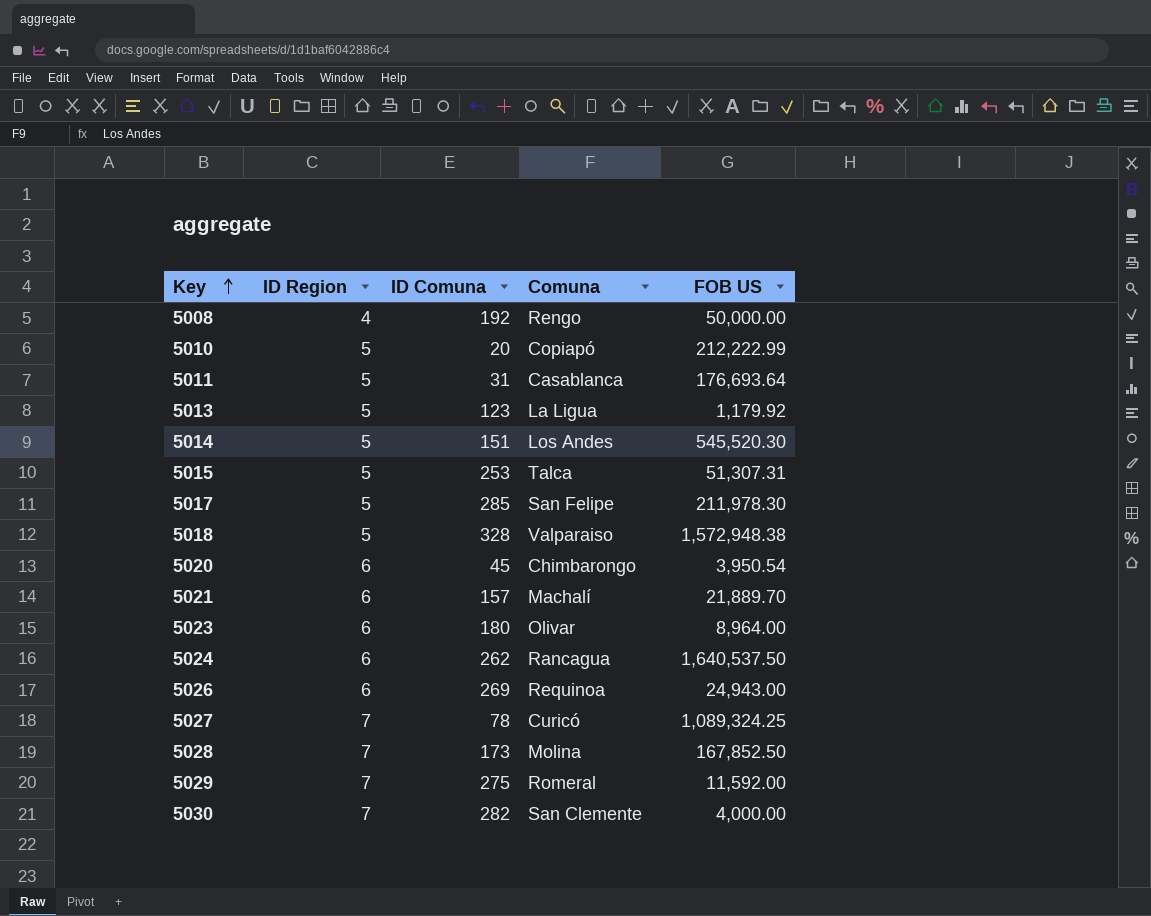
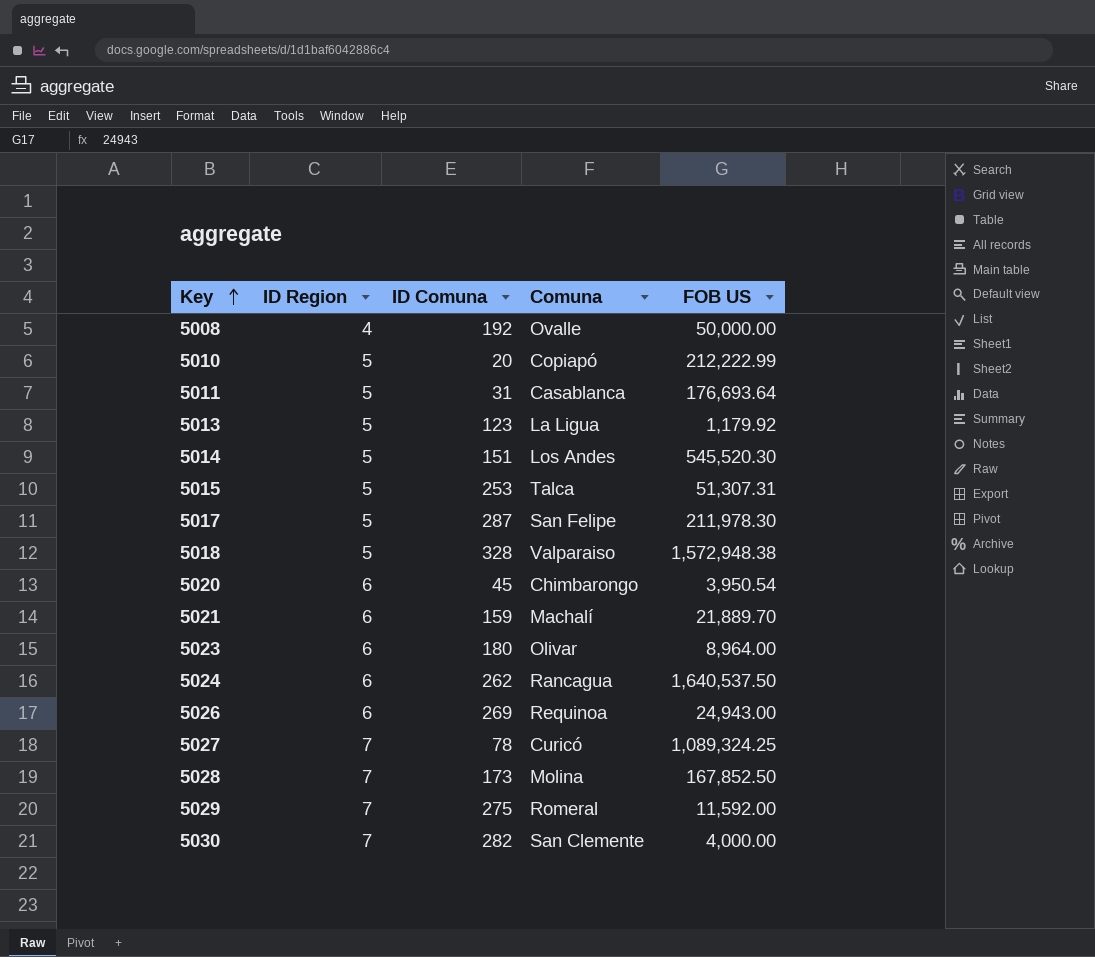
5008 | Comuna: Rengo -> Ovalle
5017 | ID Comuna: 285 -> 287
5021 | ID Comuna: 157 -> 159

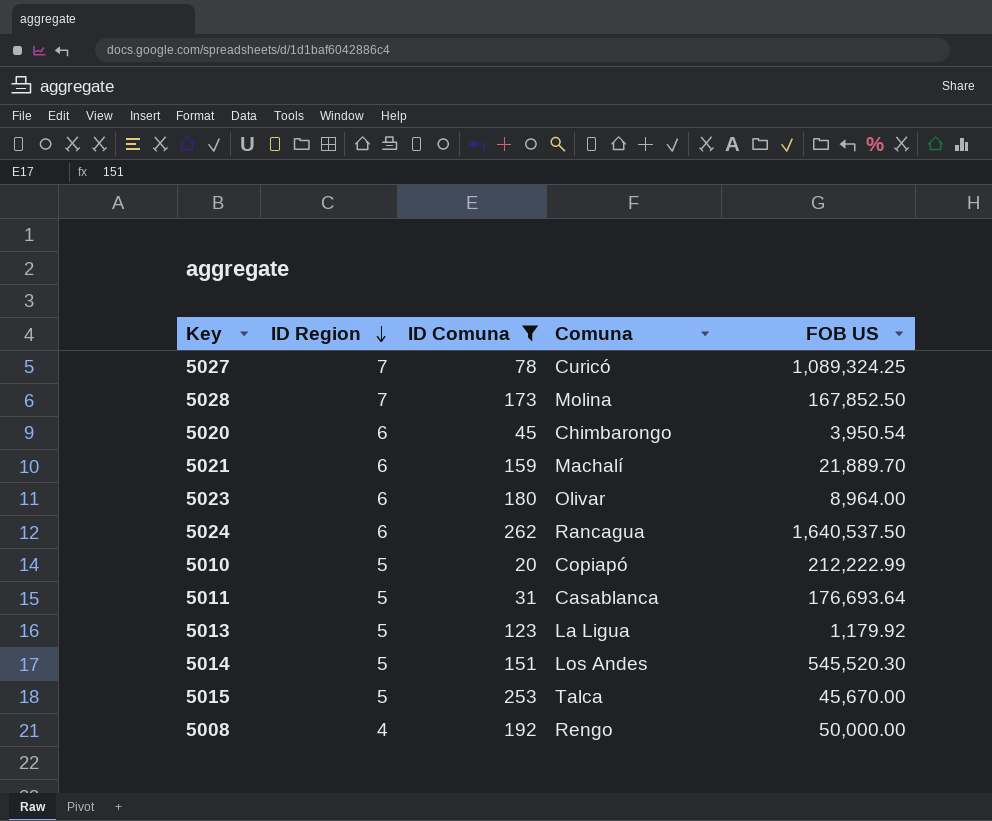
filter: none -> ID Comuna <= 262
row order: Key ascending -> ID Region descending
5015 | FOB US: 51,307.31 -> 45,670.00
5008 | Comuna: Ovalle -> Rengo

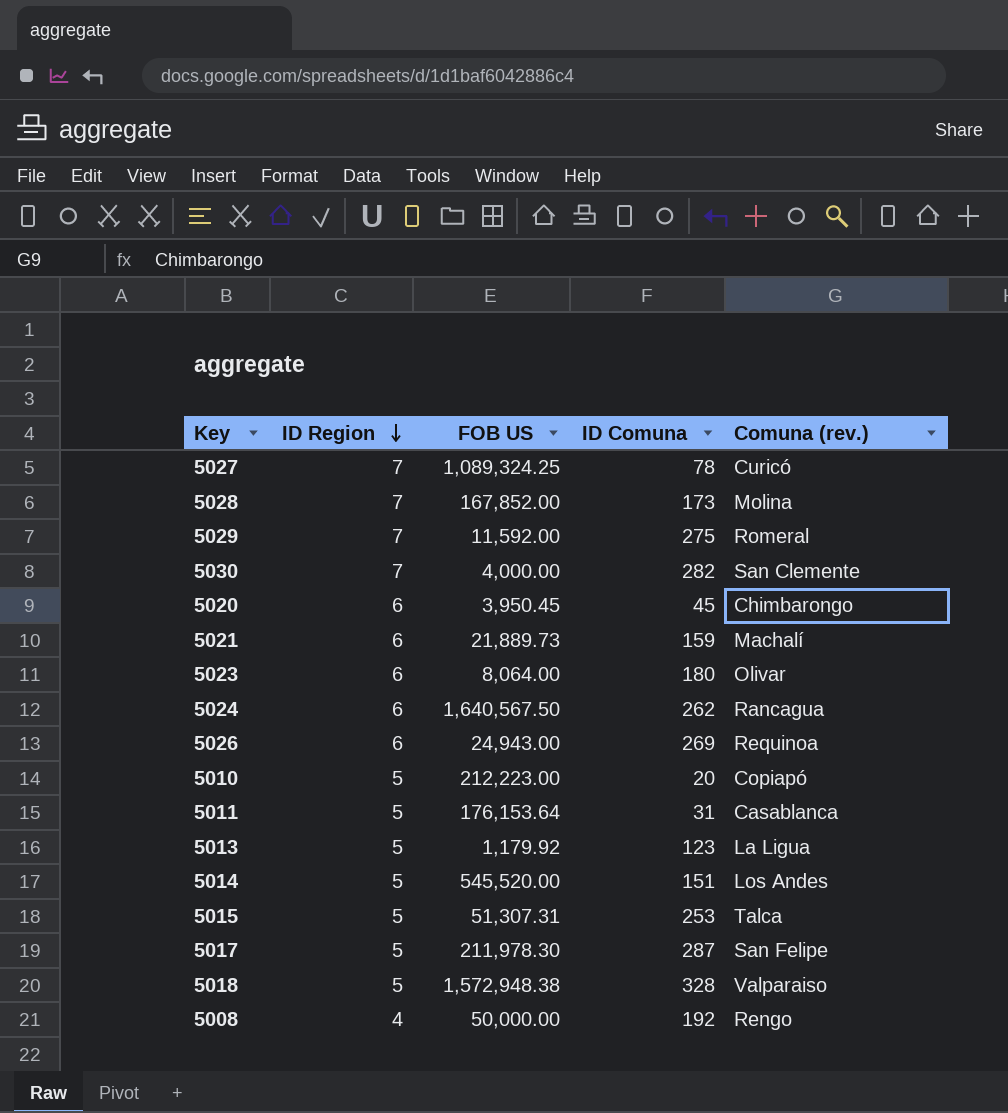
filter: ID Comuna <= 262 -> none
column FOB US | position: 5 -> 3
column name: Comuna -> Comuna (rev.)
5028 | FOB US: 167,852.50 -> 167,852.00
5020 | FOB US: 3,950.54 -> 3,950.45
5021 | FOB US: 21,889.70 -> 21,889.73
5023 | FOB US: 8,964.00 -> 8,064.00
5024 | FOB US: 1,640,537.50 -> 1,640,567.50
5010 | FOB US: 212,222.99 -> 212,223.00
5011 | FOB US: 176,693.64 -> 176,153.64
5014 | FOB US: 545,520.30 -> 545,520.00
5015 | FOB US: 45,670.00 -> 51,307.31

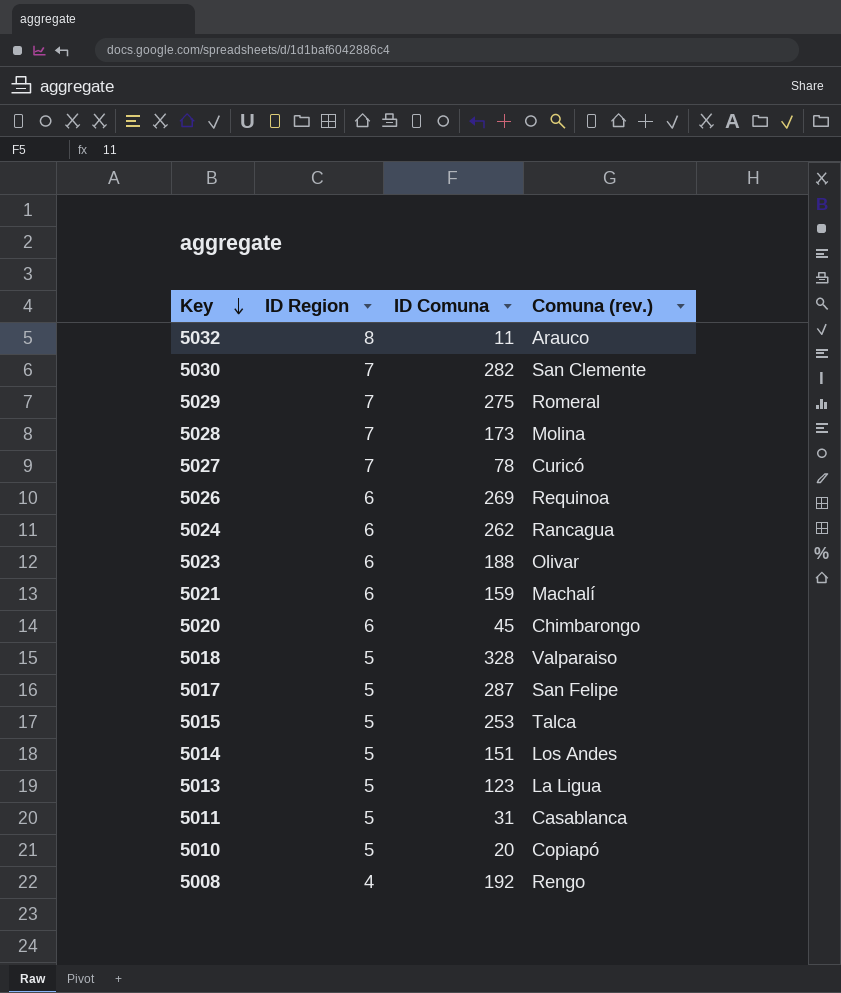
row order: ID Region descending -> Key descending
column FOB US | position: 3 -> none
row 5032: none -> 8 | 11 | Arauco
5023 | ID Comuna: 180 -> 188

